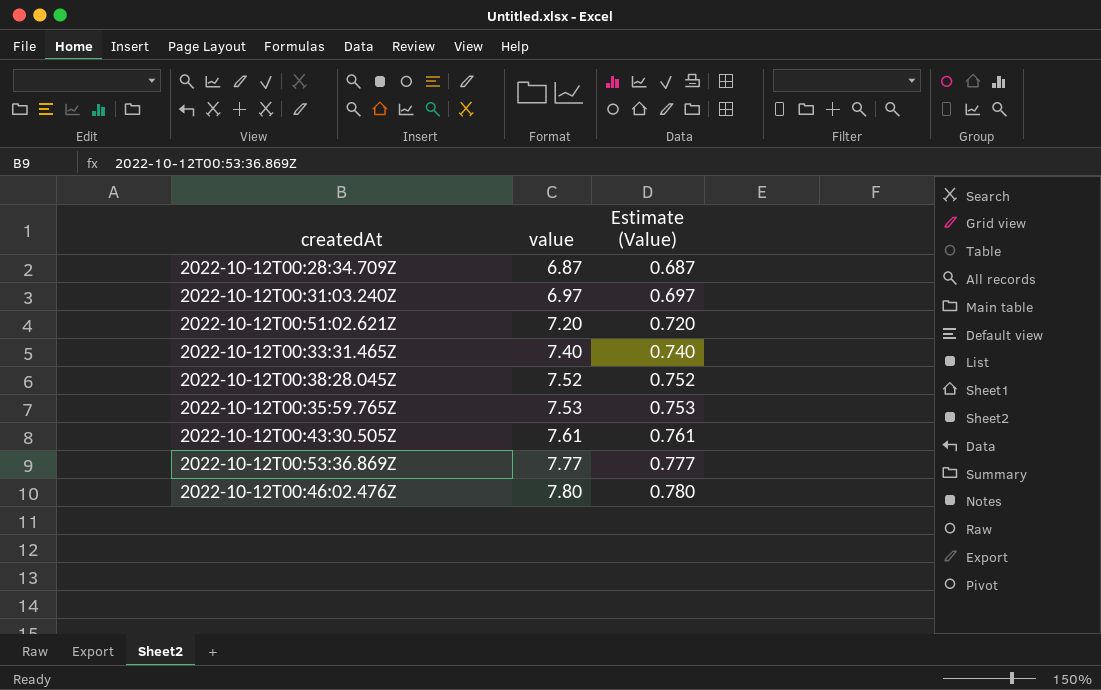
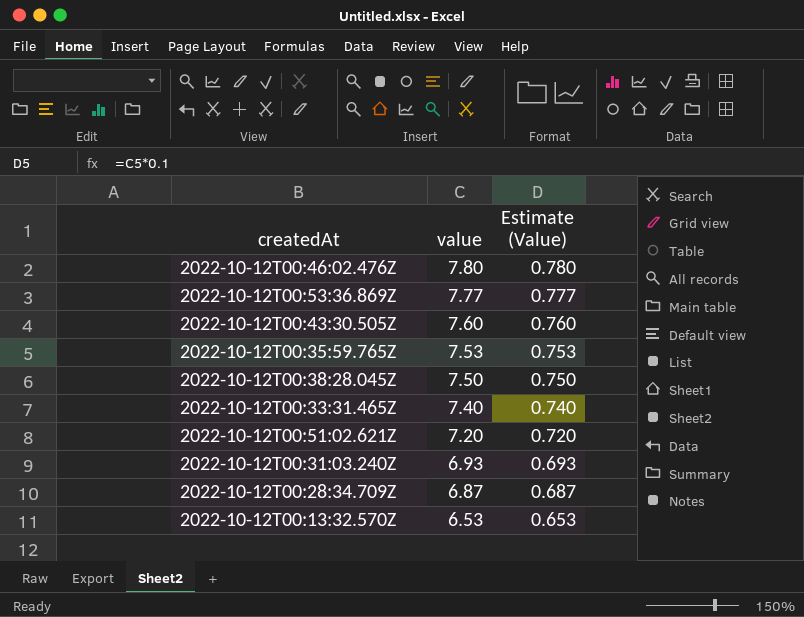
row order: value ascending -> value descending
2022-10-12T00:43:30.505Z | value: 7.61 -> 7.60
2022-10-12T00:43:30.505Z | Estimate (Value): 0.761 -> 0.760
2022-10-12T00:38:28.045Z | value: 7.52 -> 7.50
2022-10-12T00:38:28.045Z | Estimate (Value): 0.752 -> 0.750
2022-10-12T00:31:03.240Z | value: 6.97 -> 6.93
2022-10-12T00:31:03.240Z | Estimate (Value): 0.697 -> 0.693
row 2022-10-12T00:13:32.570Z: none -> 6.53 | 0.653

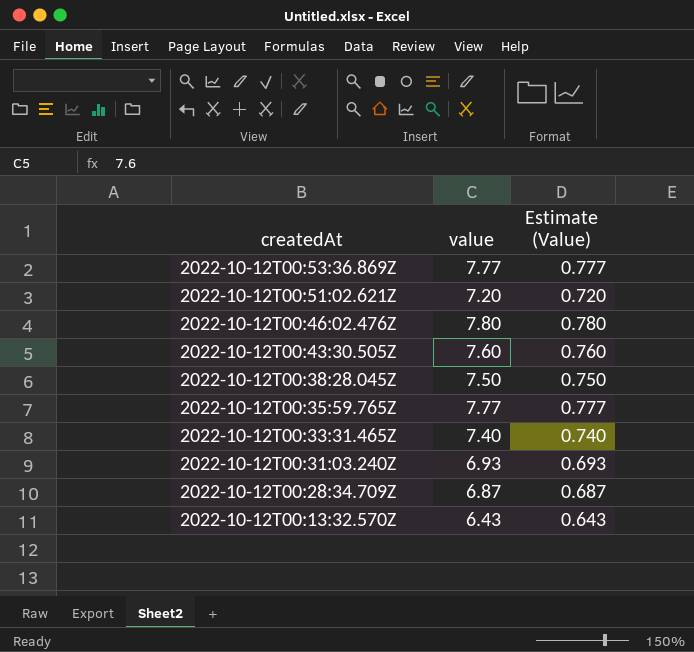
row order: value descending -> createdAt descending
2022-10-12T00:35:59.765Z | value: 7.53 -> 7.77
2022-10-12T00:35:59.765Z | Estimate (Value): 0.753 -> 0.777
2022-10-12T00:13:32.570Z | value: 6.53 -> 6.43
2022-10-12T00:13:32.570Z | Estimate (Value): 0.653 -> 0.643

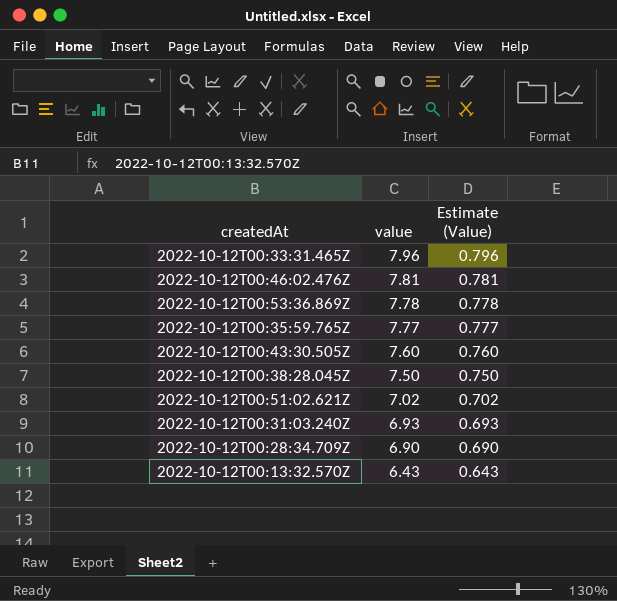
row order: createdAt descending -> value descending
2022-10-12T00:33:31.465Z | value: 7.40 -> 7.96
2022-10-12T00:33:31.465Z | Estimate (Value): 0.740 -> 0.796
2022-10-12T00:46:02.476Z | value: 7.80 -> 7.81
2022-10-12T00:46:02.476Z | Estimate (Value): 0.780 -> 0.781
2022-10-12T00:53:36.869Z | value: 7.77 -> 7.78
2022-10-12T00:53:36.869Z | Estimate (Value): 0.777 -> 0.778
2022-10-12T00:51:02.621Z | value: 7.20 -> 7.02
2022-10-12T00:51:02.621Z | Estimate (Value): 0.720 -> 0.702
2022-10-12T00:28:34.709Z | value: 6.87 -> 6.90
2022-10-12T00:28:34.709Z | Estimate (Value): 0.687 -> 0.690

